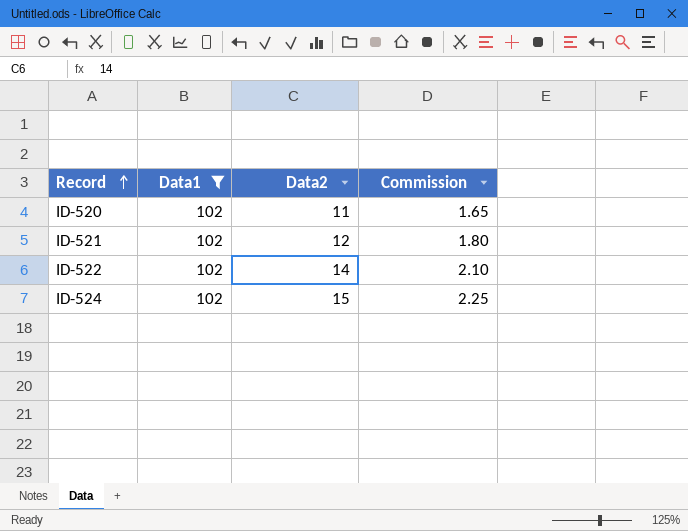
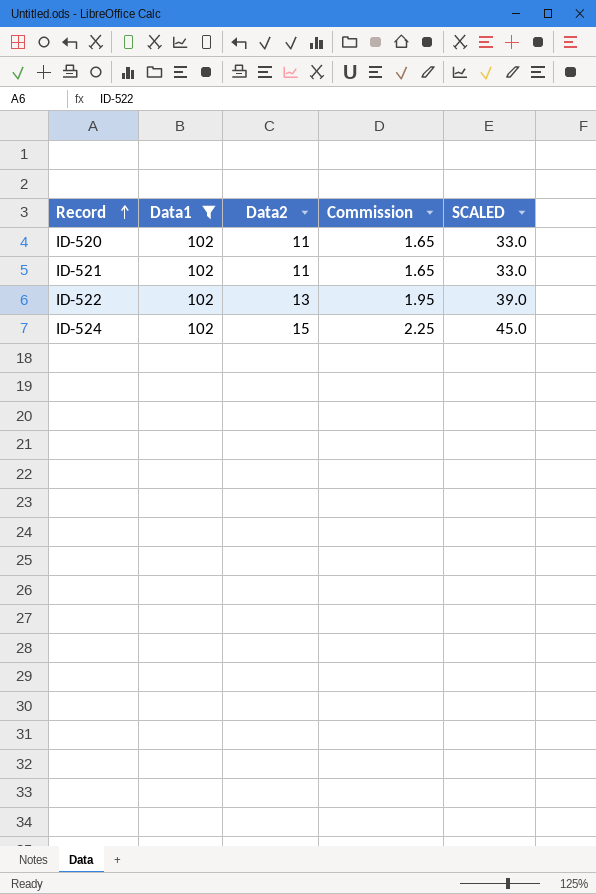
column SCALED | formula: none -> [Data2] * 3
ID-521 | Data2: 12 -> 11
ID-521 | Commission: 1.80 -> 1.65
ID-522 | Data2: 14 -> 13
ID-522 | Commission: 2.10 -> 1.95

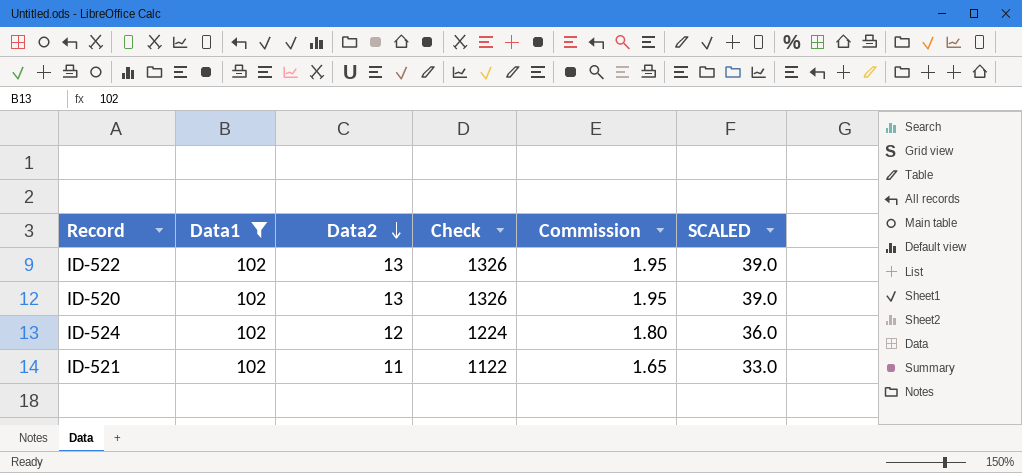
row order: Record ascending -> Data2 descending
column Check | formula: none -> [Data1] * [Data2]
ID-520 | Data2: 11 -> 13
ID-520 | Commission: 1.65 -> 1.95
ID-520 | SCALED: 33.0 -> 39.0
ID-524 | Data2: 15 -> 12
ID-524 | Commission: 2.25 -> 1.80
ID-524 | SCALED: 45.0 -> 36.0

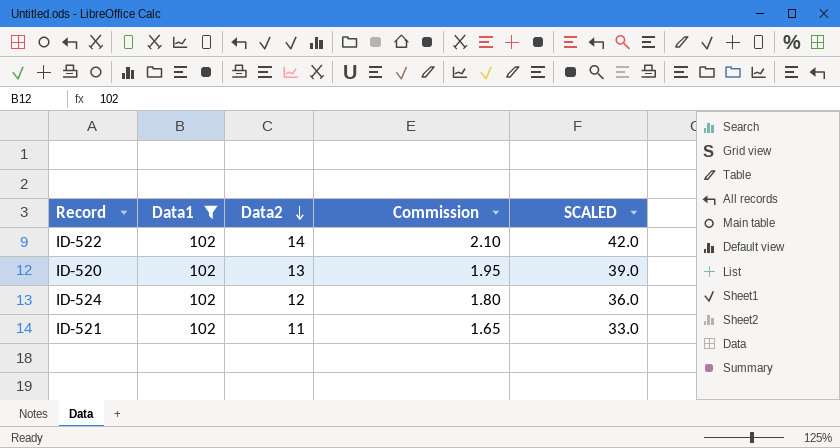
column Check | formula: [Data1] * [Data2] -> none
ID-522 | Data2: 13 -> 14
ID-522 | Commission: 1.95 -> 2.10
ID-522 | SCALED: 39.0 -> 42.0

